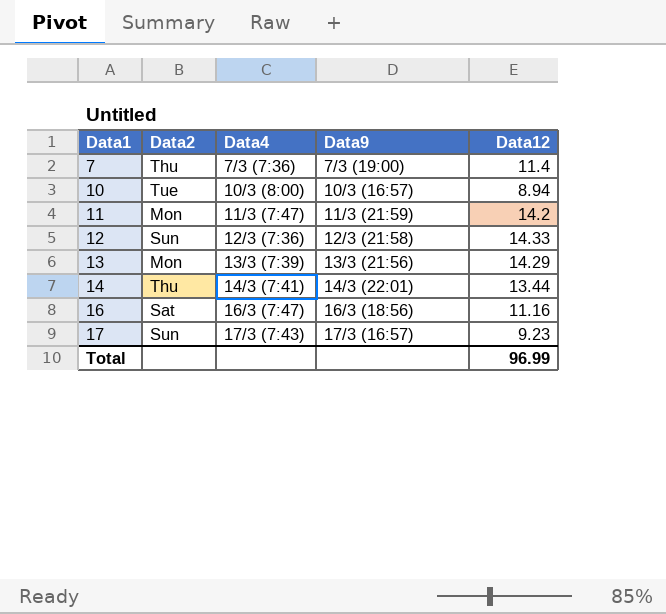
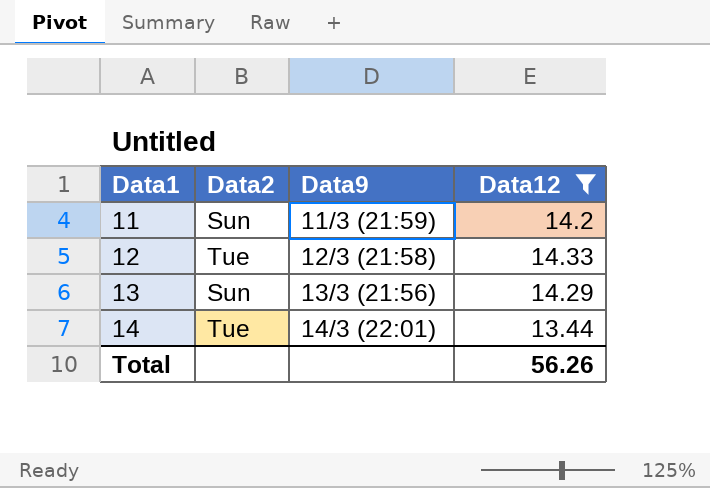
filter: none -> Data12 >= 13.44
column Data4 | position: 3 -> none
11 | Data2: Mon -> Sun
12 | Data2: Sun -> Tue
13 | Data2: Mon -> Sun
14 | Data2: Thu -> Tue
Total | Data12: 96.99 -> 56.26

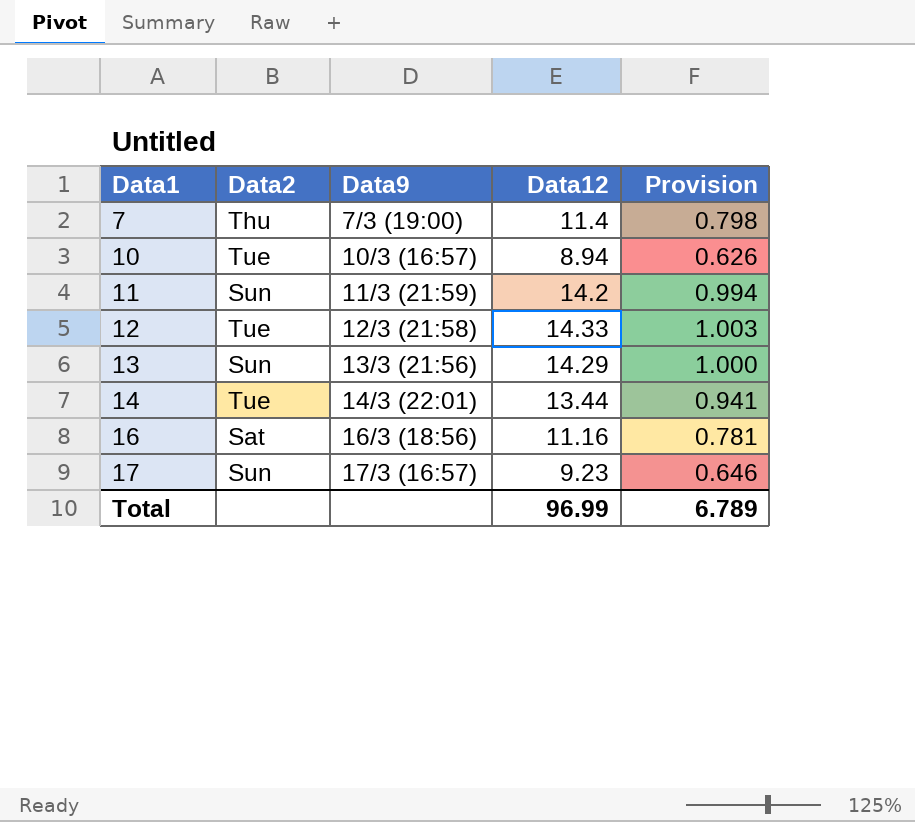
filter: Data12 >= 13.44 -> none
column Provision | formula: none -> [Data12] * 0.07
Total | Data12: 56.26 -> 96.99

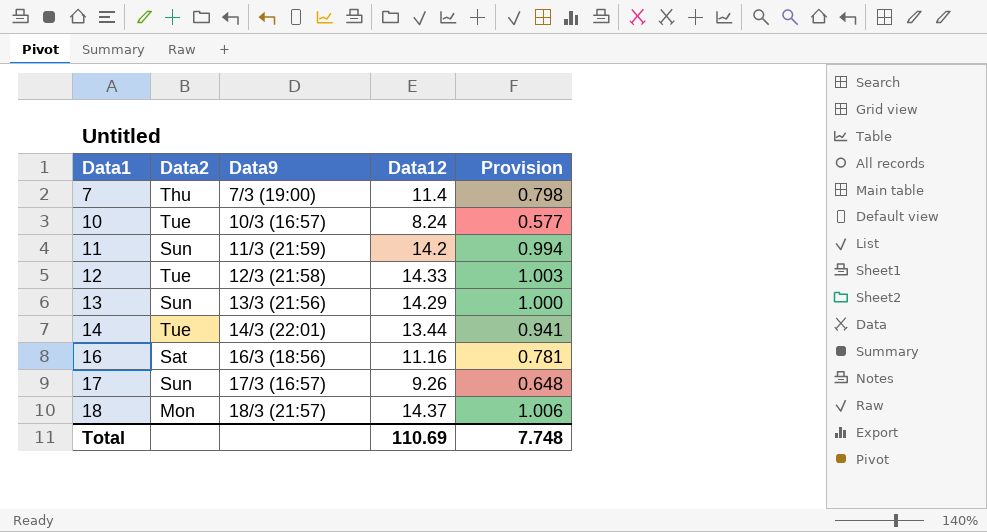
10 | Data12: 8.94 -> 8.24
10 | Provision: 0.626 -> 0.577
17 | Data12: 9.23 -> 9.26
17 | Provision: 0.646 -> 0.648
row 18: none -> Mon | 18/3 (21:57) | 14.37 | 1.006
Total | Data12: 96.99 -> 110.69
Total | Provision: 6.789 -> 7.748

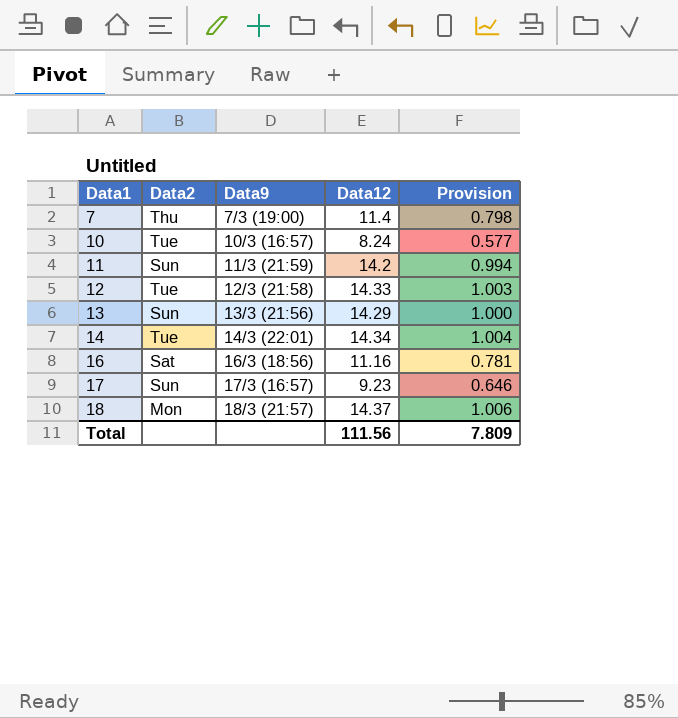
14 | Data12: 13.44 -> 14.34
14 | Provision: 0.941 -> 1.004
17 | Data12: 9.26 -> 9.23
17 | Provision: 0.648 -> 0.646
Total | Data12: 110.69 -> 111.56
Total | Provision: 7.748 -> 7.809

